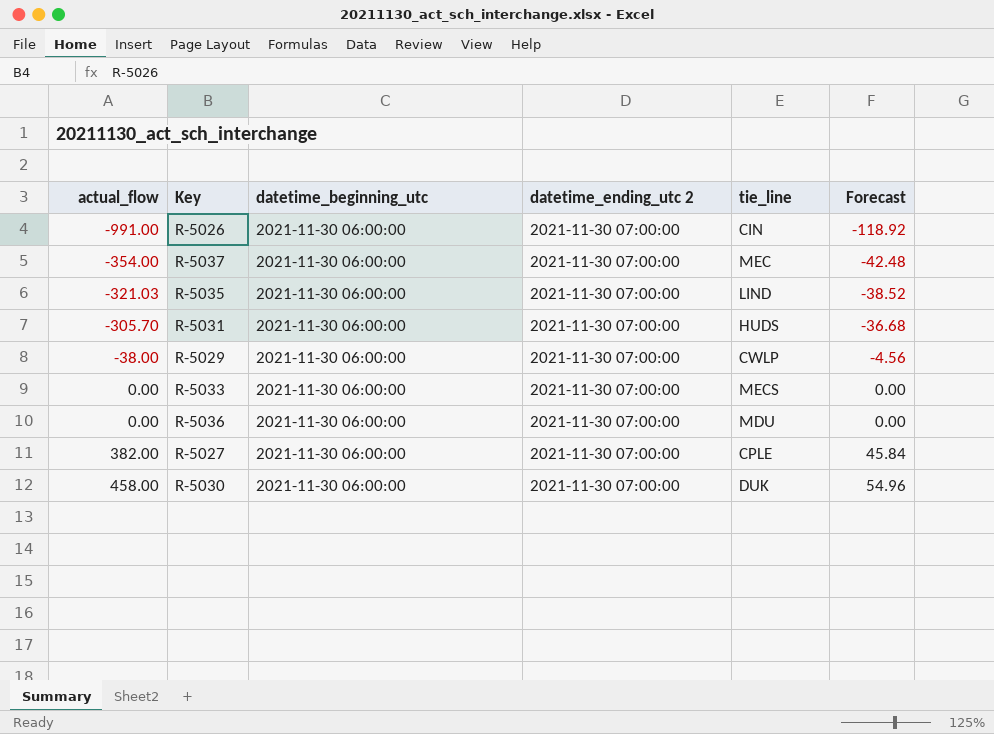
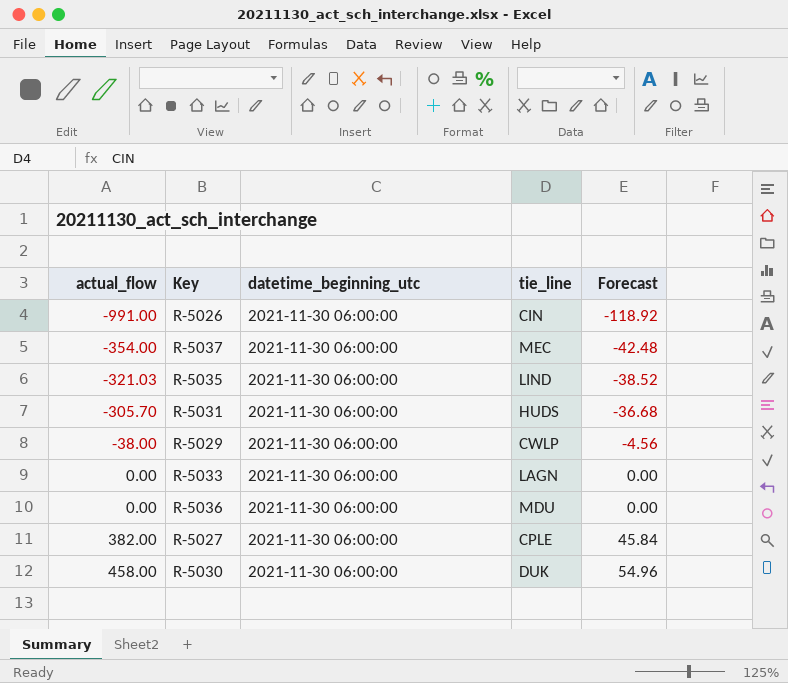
column datetime_ending_utc 2 | position: 4 -> none
R-5033 | tie_line: MECS -> LAGN

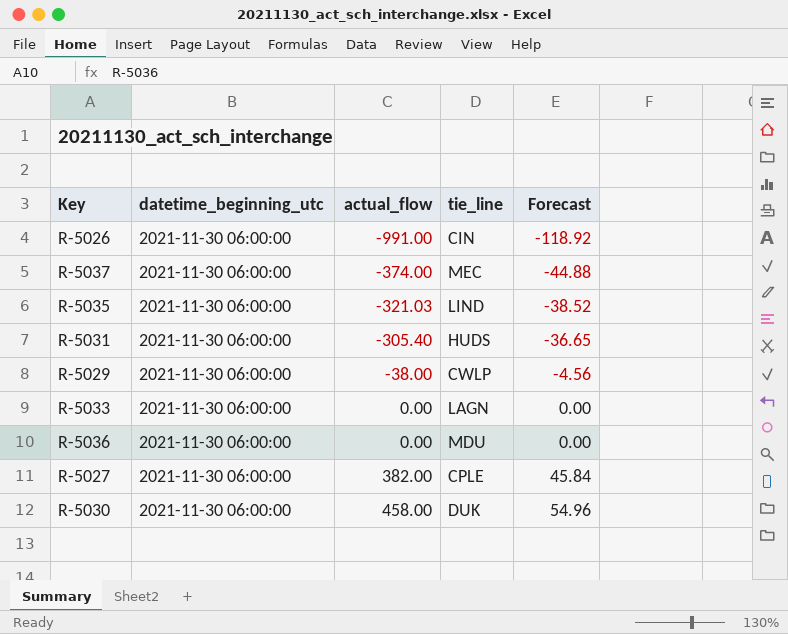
column actual_flow | position: 1 -> 3
R-5037 | actual_flow: -354.00 -> -374.00
R-5037 | Forecast: -42.48 -> -44.88
R-5031 | actual_flow: -305.70 -> -305.40
R-5031 | Forecast: -36.68 -> -36.65

